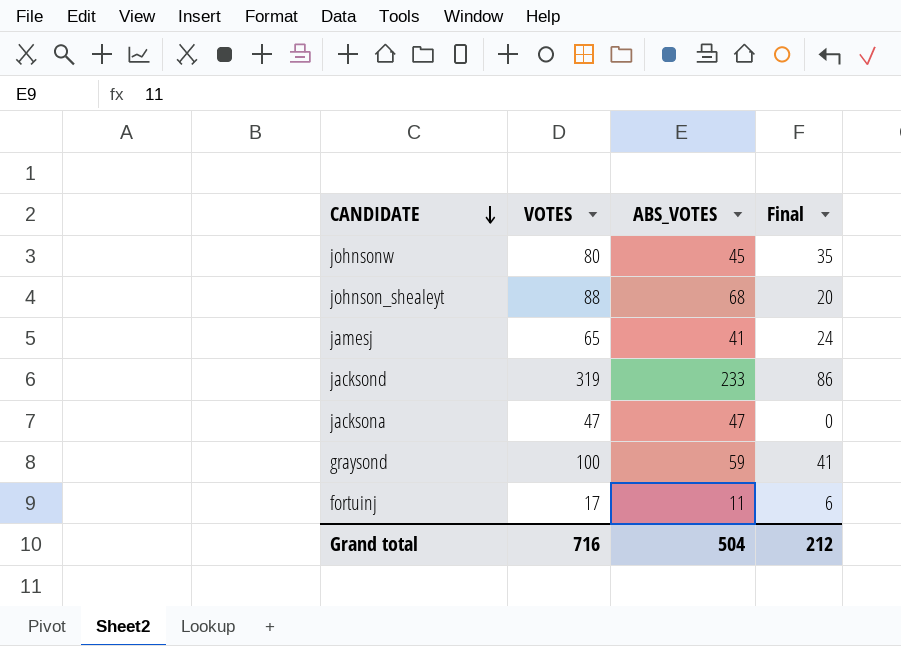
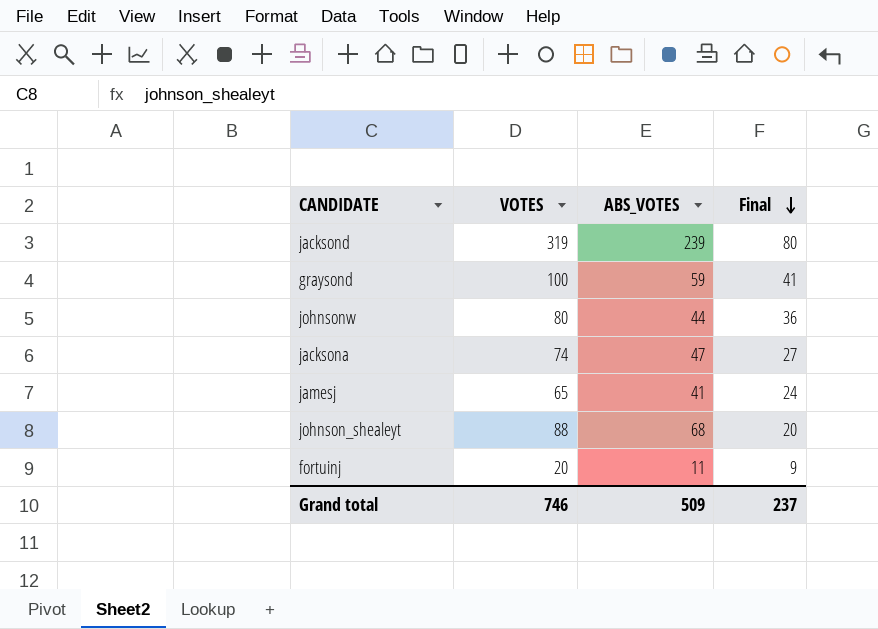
row order: CANDIDATE descending -> Final descending
jacksond | ABS_VOTES: 233 -> 239
jacksond | Final: 86 -> 80
johnsonw | ABS_VOTES: 45 -> 44
johnsonw | Final: 35 -> 36
jacksona | VOTES: 47 -> 74
jacksona | Final: 0 -> 27
fortuinj | VOTES: 17 -> 20
fortuinj | Final: 6 -> 9
Grand total | VOTES: 716 -> 746
Grand total | ABS_VOTES: 504 -> 509
Grand total | Final: 212 -> 237

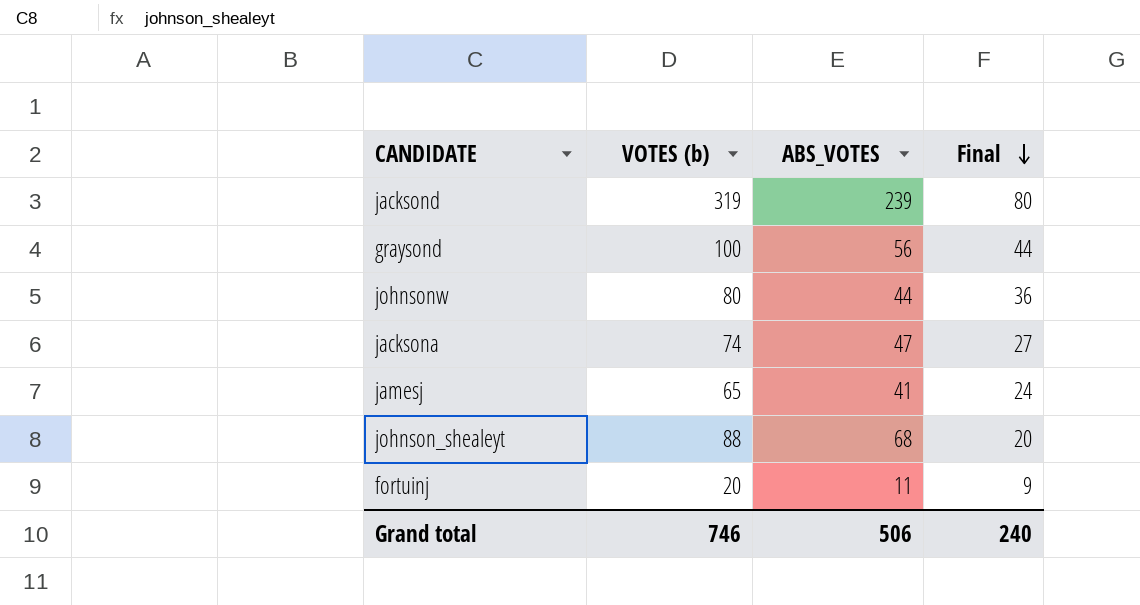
column name: VOTES -> VOTES (b)
graysond | ABS_VOTES: 59 -> 56
graysond | Final: 41 -> 44
Grand total | ABS_VOTES: 509 -> 506
Grand total | Final: 237 -> 240

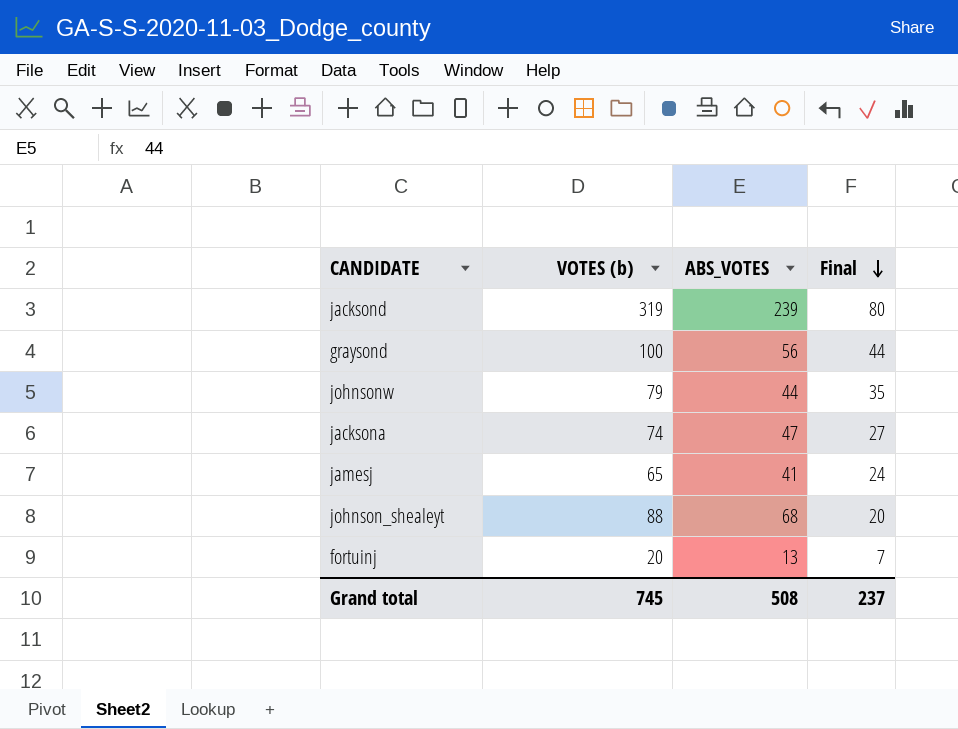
johnsonw | VOTES (b): 80 -> 79
johnsonw | Final: 36 -> 35
fortuinj | ABS_VOTES: 11 -> 13
fortuinj | Final: 9 -> 7
Grand total | VOTES (b): 746 -> 745
Grand total | ABS_VOTES: 506 -> 508
Grand total | Final: 240 -> 237

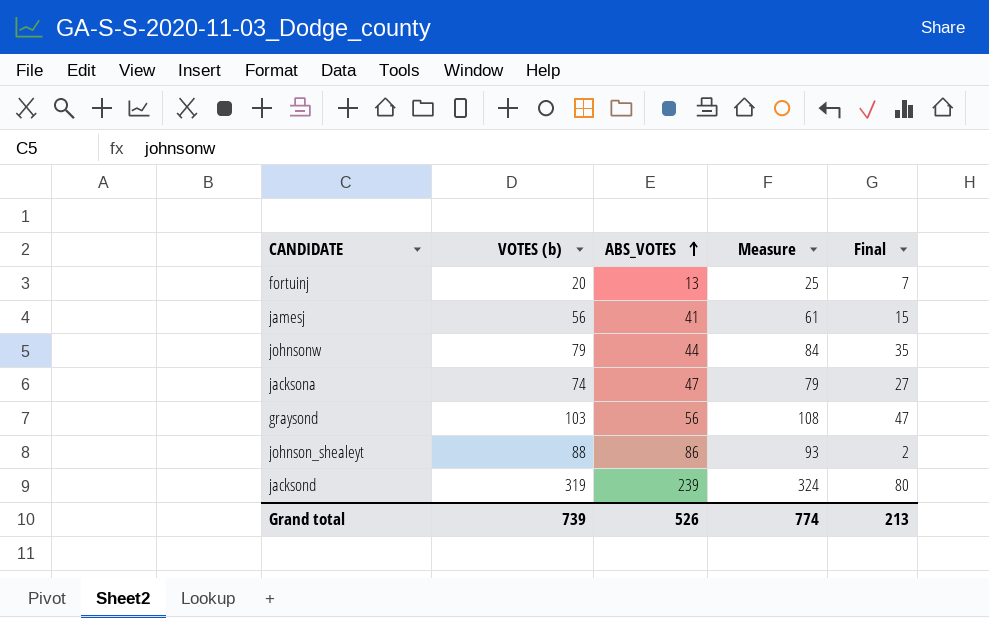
row order: Final descending -> ABS_VOTES ascending
column Measure | formula: none -> [VOTES (b)] + 5
jamesj | VOTES (b): 65 -> 56
jamesj | Final: 24 -> 15
graysond | VOTES (b): 100 -> 103
graysond | Final: 44 -> 47
johnson_shealeyt | ABS_VOTES: 68 -> 86
johnson_shealeyt | Final: 20 -> 2
Grand total | VOTES (b): 745 -> 739
Grand total | ABS_VOTES: 508 -> 526
Grand total | Final: 237 -> 213

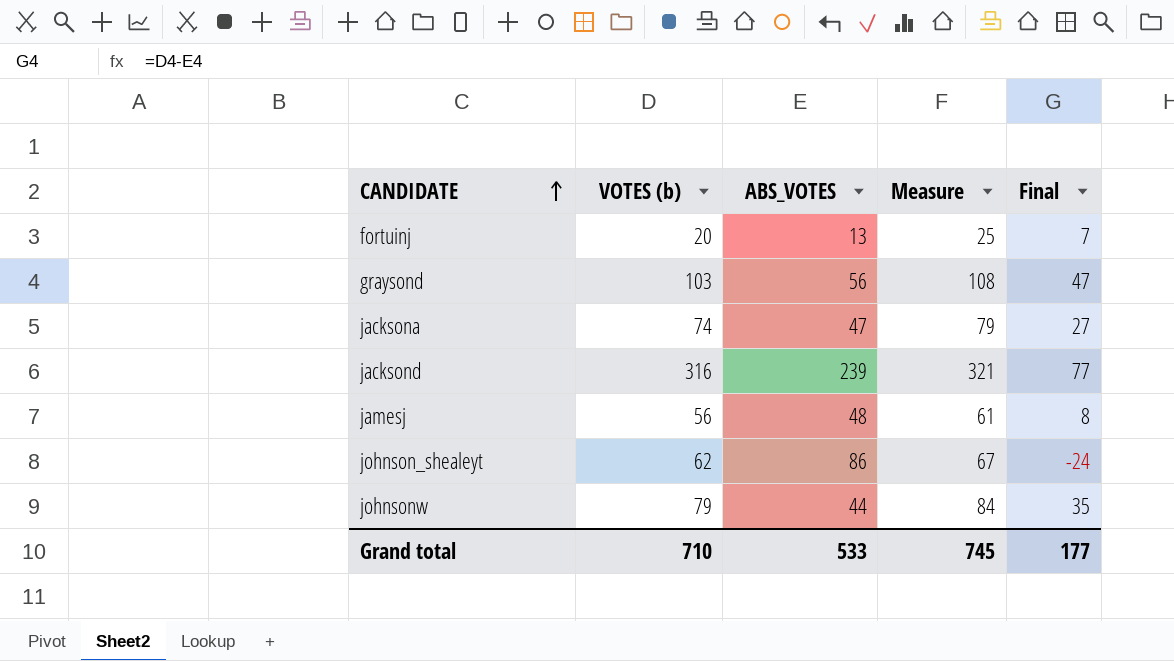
row order: ABS_VOTES ascending -> CANDIDATE ascending
jacksond | VOTES (b): 319 -> 316
jacksond | Measure: 324 -> 321
jacksond | Final: 80 -> 77
jamesj | ABS_VOTES: 41 -> 48
jamesj | Final: 15 -> 8
johnson_shealeyt | VOTES (b): 88 -> 62
johnson_shealeyt | Measure: 93 -> 67
johnson_shealeyt | Final: 2 -> -24
Grand total | VOTES (b): 739 -> 710
Grand total | ABS_VOTES: 526 -> 533
Grand total | Measure: 774 -> 745
Grand total | Final: 213 -> 177

